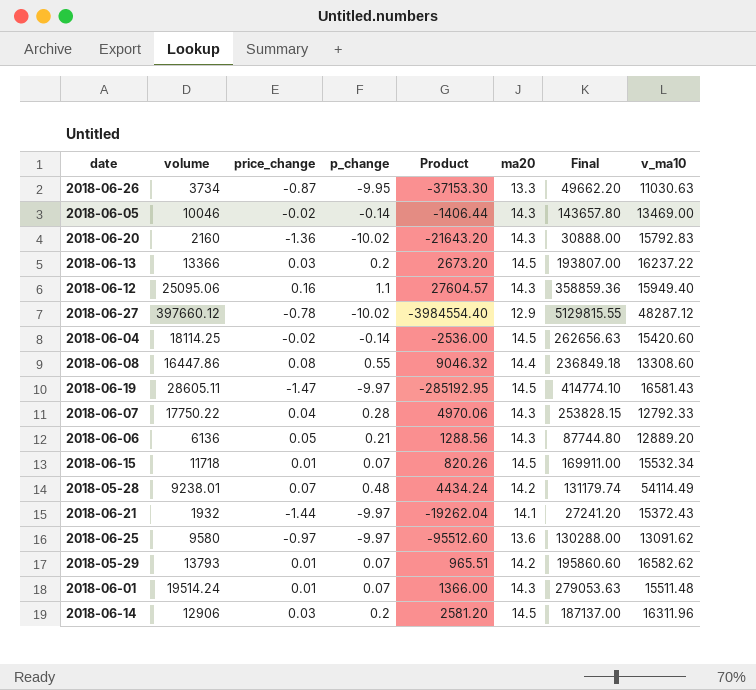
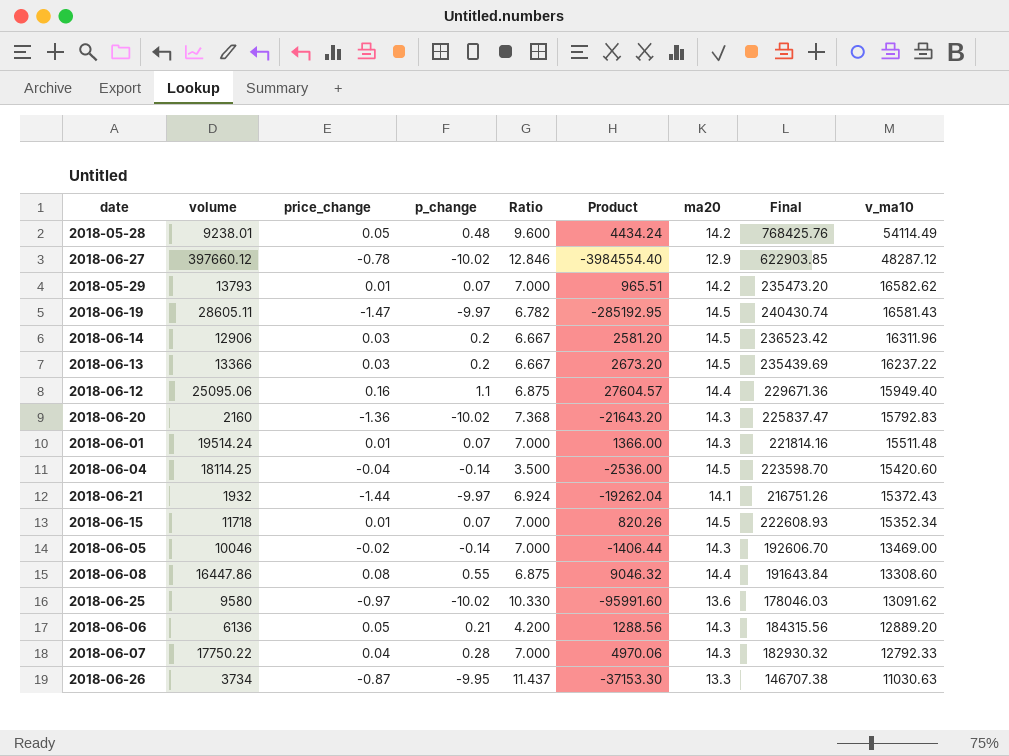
row order: none -> v_ma10 descending
column Ratio | formula: none -> [p_change] / [price_change]
column Final | formula: [volume] * [ma20] -> [ma20] * [v_ma10]
2018-05-28 | price_change: 0.07 -> 0.05
2018-06-12 | ma20: 14.3 -> 14.4
2018-06-04 | price_change: -0.02 -> -0.04
2018-06-15 | v_ma10: 15532.34 -> 15352.34
2018-06-25 | p_change: -9.97 -> -10.02
2018-06-25 | Product: -95512.60 -> -95991.60

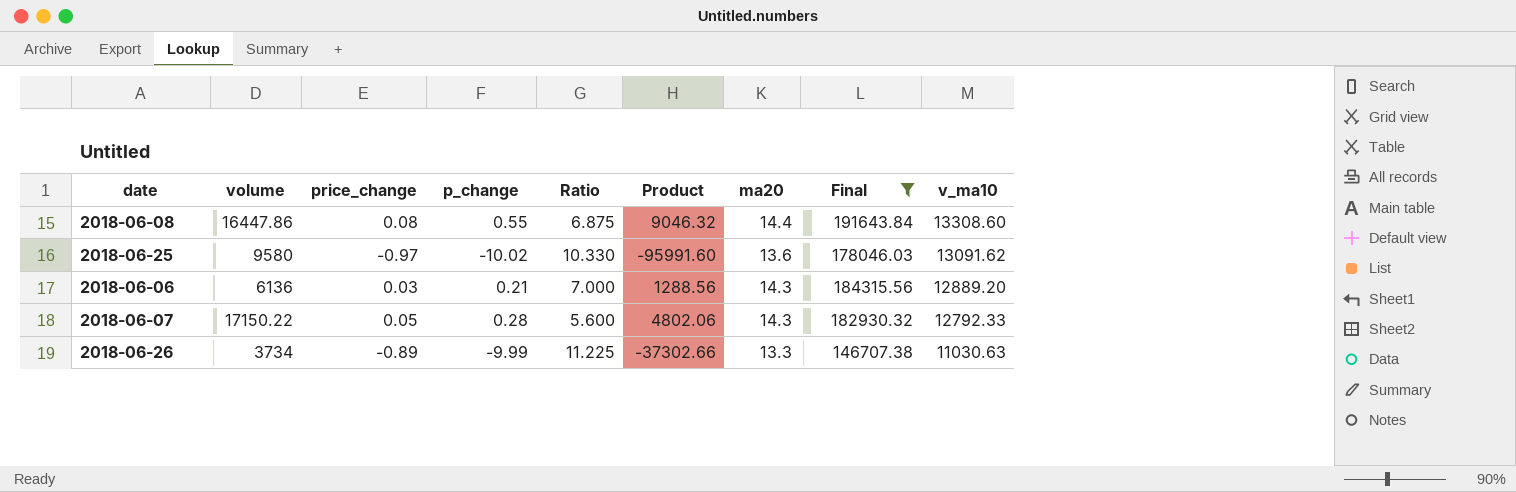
filter: none -> Final <= 191643.84
2018-06-06 | price_change: 0.05 -> 0.03
2018-06-06 | Ratio: 4.200 -> 7.000
2018-06-07 | volume: 17750.22 -> 17150.22
2018-06-07 | price_change: 0.04 -> 0.05
2018-06-07 | Ratio: 7.000 -> 5.600
2018-06-07 | Product: 4970.06 -> 4802.06
2018-06-26 | price_change: -0.87 -> -0.89
2018-06-26 | p_change: -9.95 -> -9.99
2018-06-26 | Ratio: 11.437 -> 11.225
2018-06-26 | Product: -37153.30 -> -37302.66

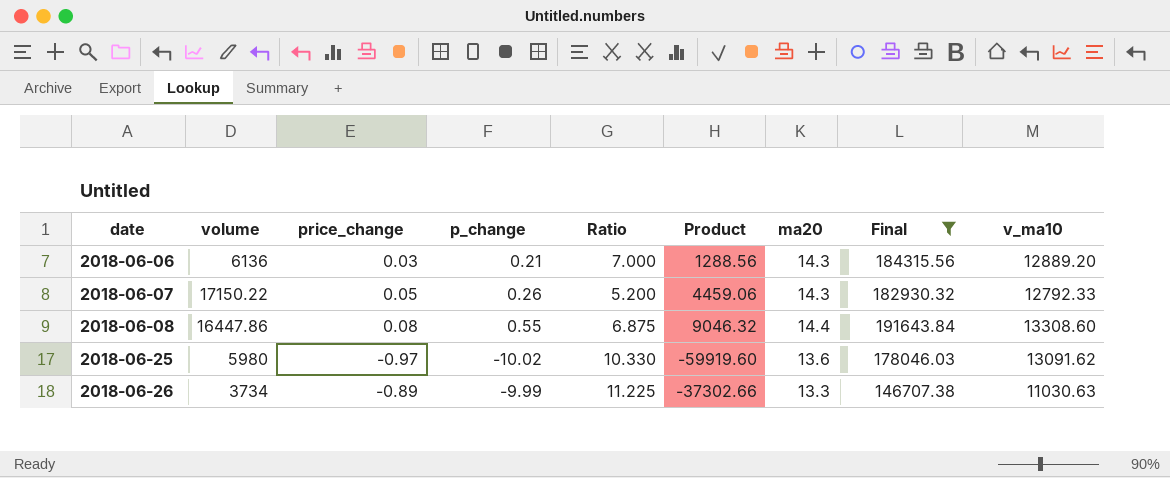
row order: v_ma10 descending -> date ascending
2018-06-07 | p_change: 0.28 -> 0.26
2018-06-07 | Ratio: 5.600 -> 5.200
2018-06-07 | Product: 4802.06 -> 4459.06
2018-06-25 | volume: 9580 -> 5980
2018-06-25 | Product: -95991.60 -> -59919.60

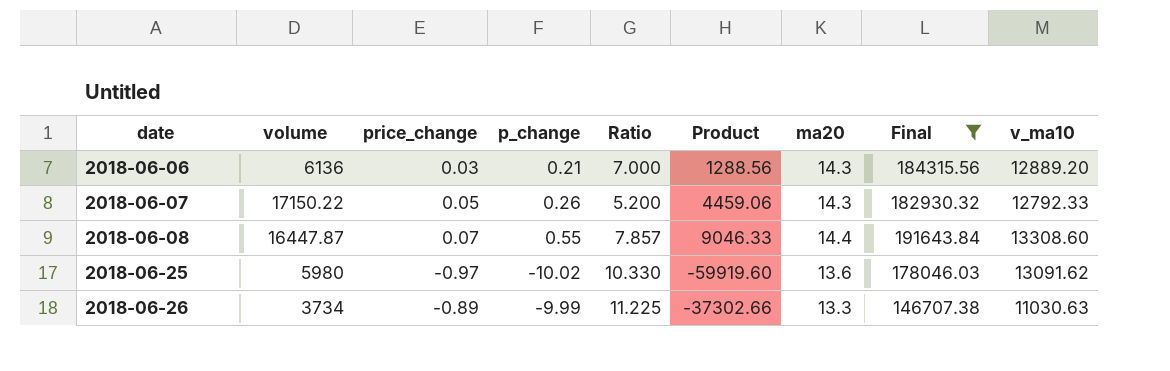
2018-06-08 | volume: 16447.86 -> 16447.87
2018-06-08 | price_change: 0.08 -> 0.07
2018-06-08 | Ratio: 6.875 -> 7.857
2018-06-08 | Product: 9046.32 -> 9046.33

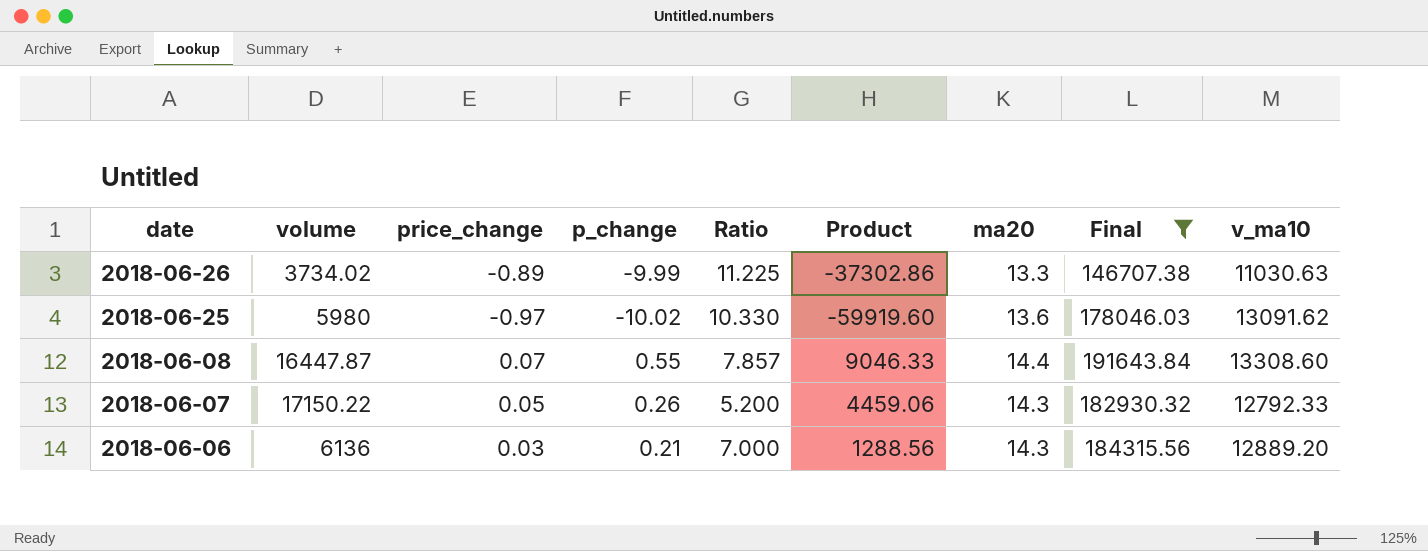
row order: date ascending -> date descending
2018-06-26 | volume: 3734 -> 3734.02
2018-06-26 | Product: -37302.66 -> -37302.86

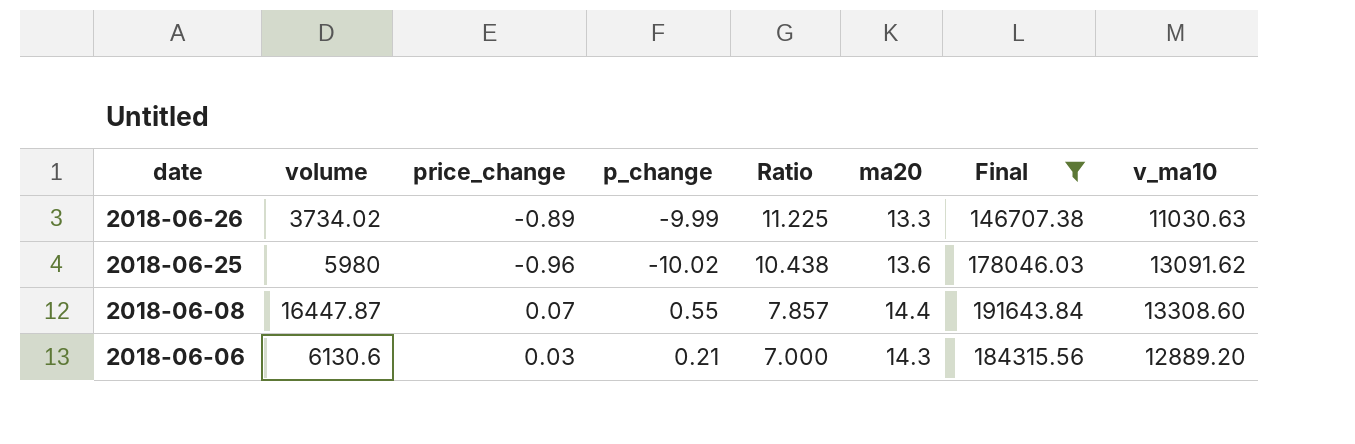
column Product | formula: [volume] * [p_change] -> none
row 2018-06-07: 17150.22 | 0.05 | 0.26 | 5.200 | 4459.06 | 14.3 | 182930.32 | 12792.33 -> none
2018-06-25 | price_change: -0.97 -> -0.96
2018-06-25 | Ratio: 10.330 -> 10.438
2018-06-06 | volume: 6136 -> 6130.6

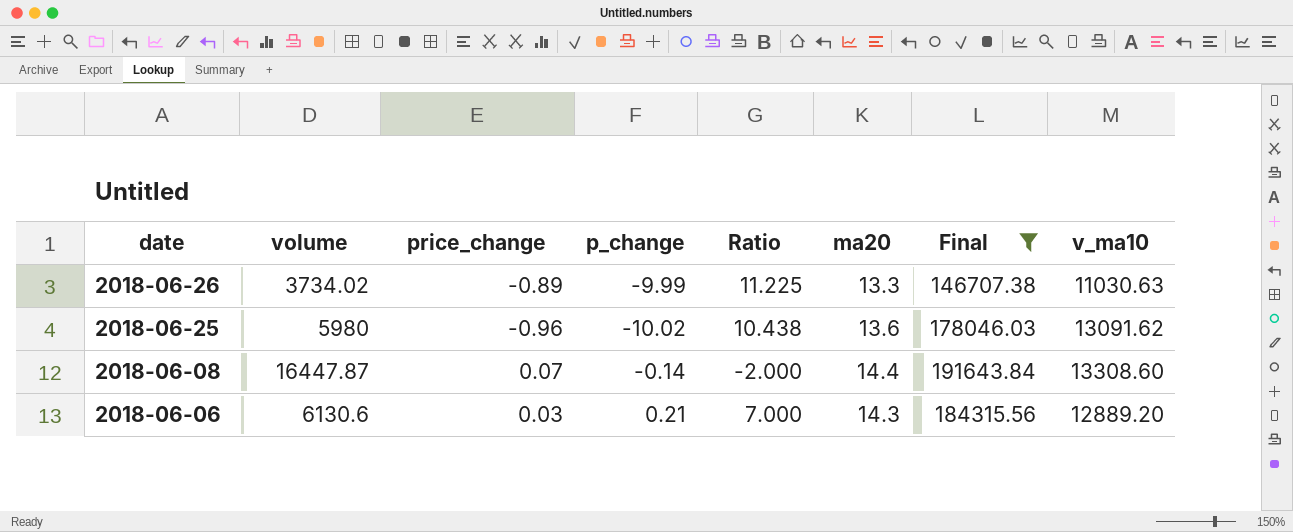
2018-06-08 | p_change: 0.55 -> -0.14
2018-06-08 | Ratio: 7.857 -> -2.000

